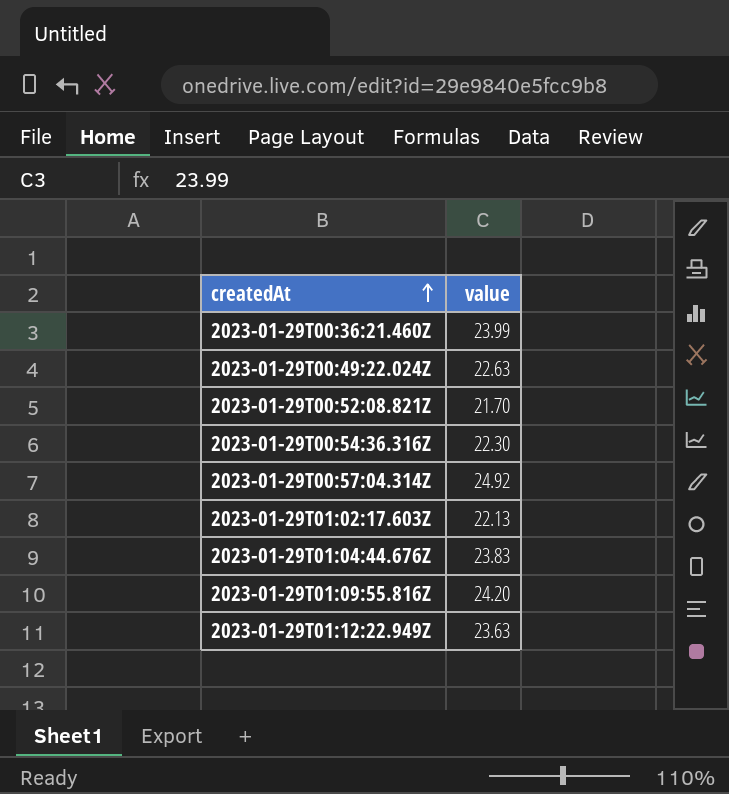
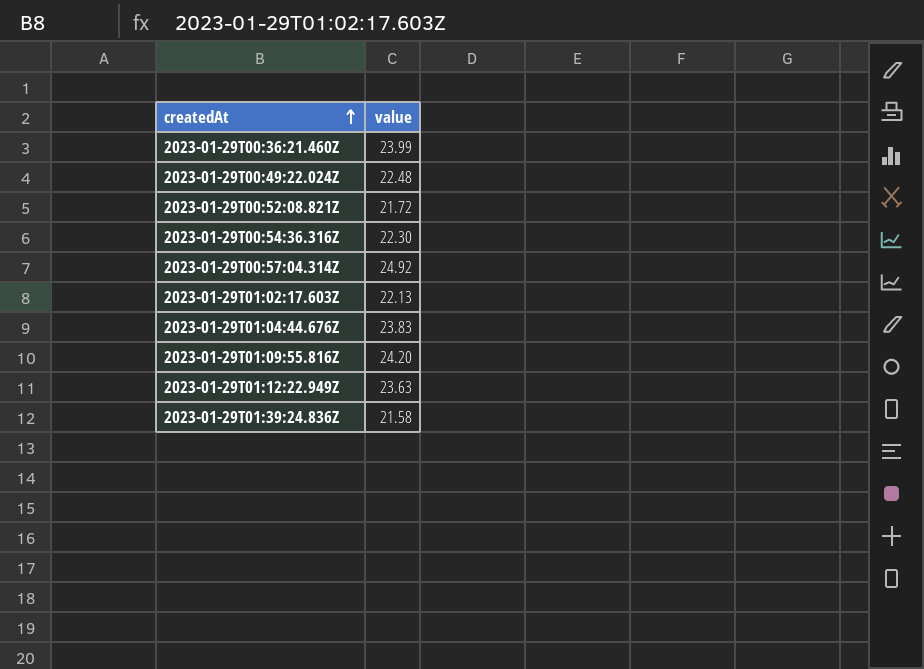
2023-01-29T00:49:22.024Z | value: 22.63 -> 22.48
2023-01-29T00:52:08.821Z | value: 21.70 -> 21.72
row 2023-01-29T01:39:24.836Z: none -> 21.58

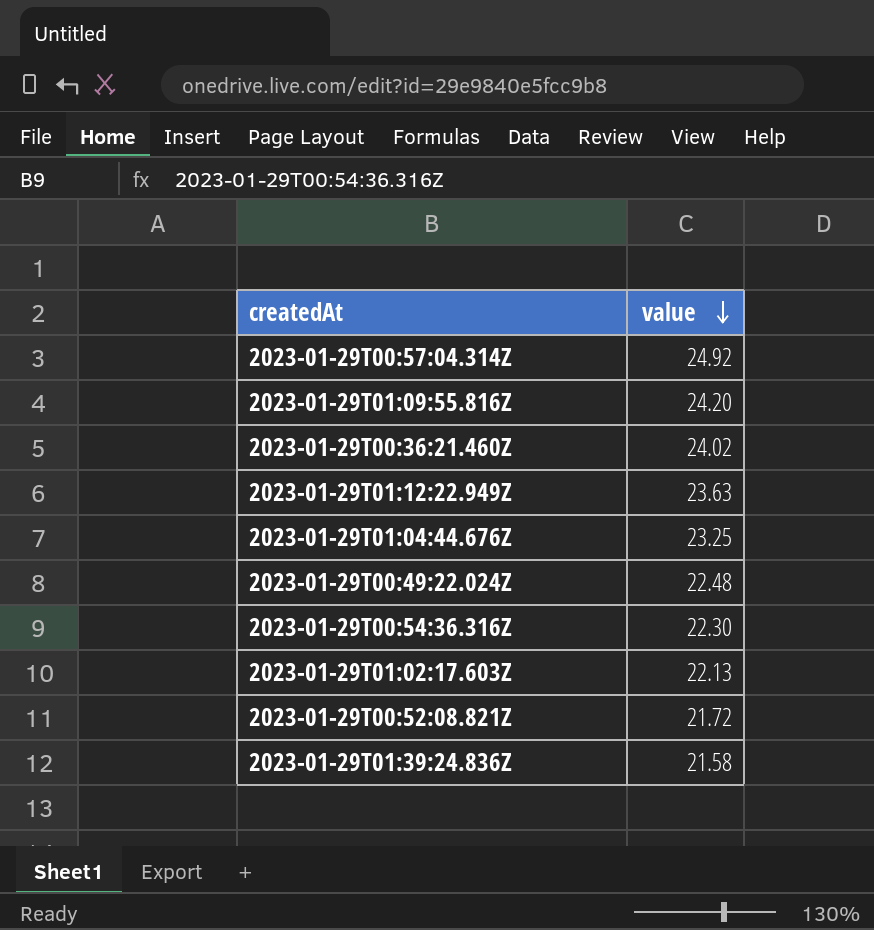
row order: createdAt ascending -> value descending
2023-01-29T00:36:21.460Z | value: 23.99 -> 24.02
2023-01-29T01:04:44.676Z | value: 23.83 -> 23.25

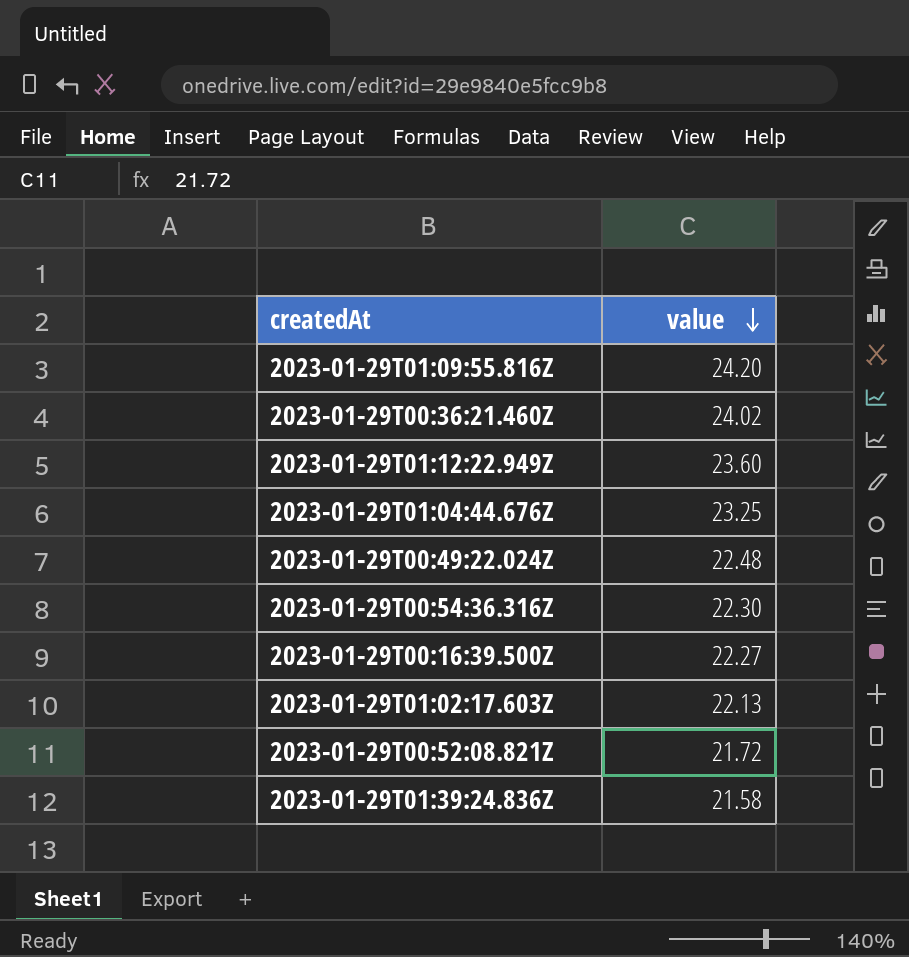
row 2023-01-29T00:57:04.314Z: 24.92 -> none
2023-01-29T01:12:22.949Z | value: 23.63 -> 23.60
row 2023-01-29T00:16:39.500Z: none -> 22.27

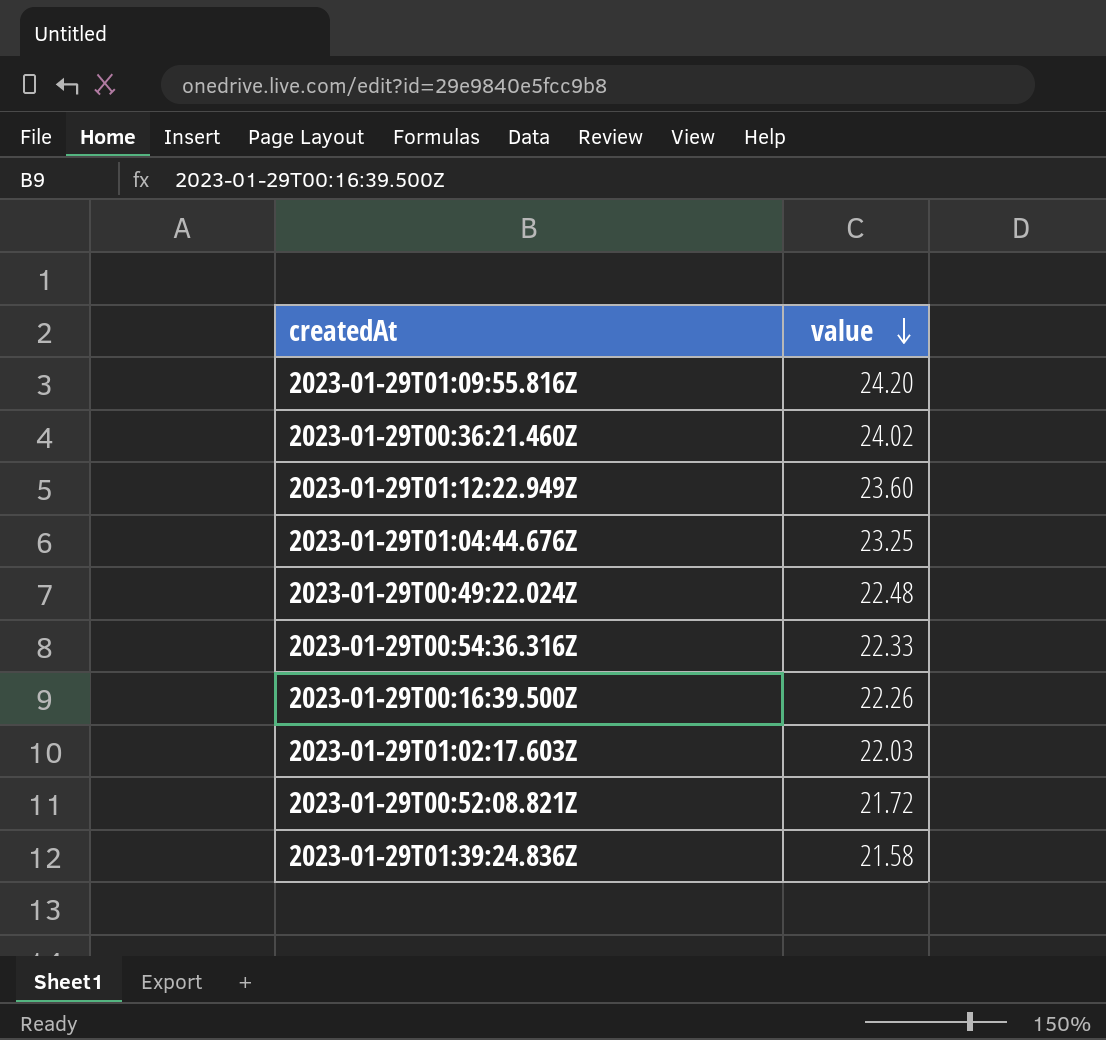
2023-01-29T00:54:36.316Z | value: 22.30 -> 22.33
2023-01-29T00:16:39.500Z | value: 22.27 -> 22.26
2023-01-29T01:02:17.603Z | value: 22.13 -> 22.03

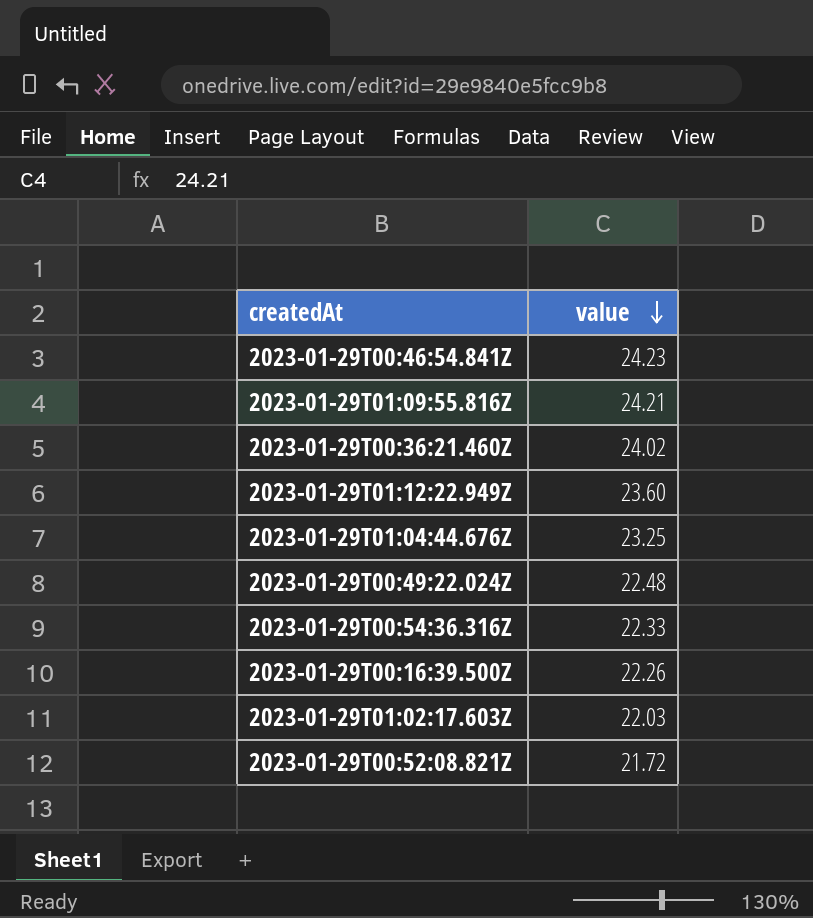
row 2023-01-29T01:39:24.836Z: 21.58 -> none
row 2023-01-29T00:46:54.841Z: none -> 24.23
2023-01-29T01:09:55.816Z | value: 24.20 -> 24.21

